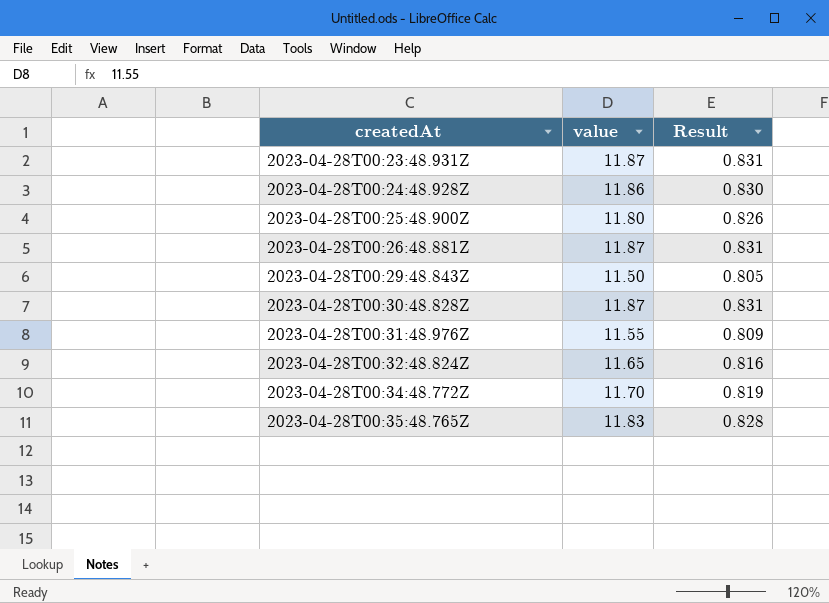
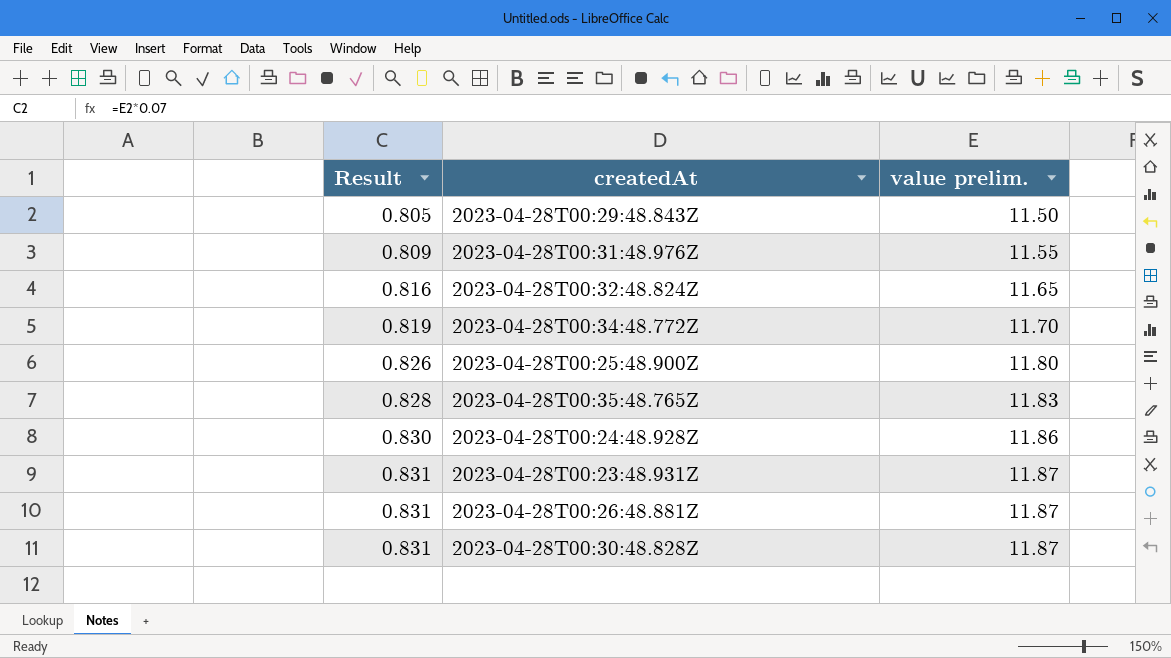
row order: createdAt ascending -> Result ascending
column Result | position: 3 -> 1
column name: value -> value prelim.

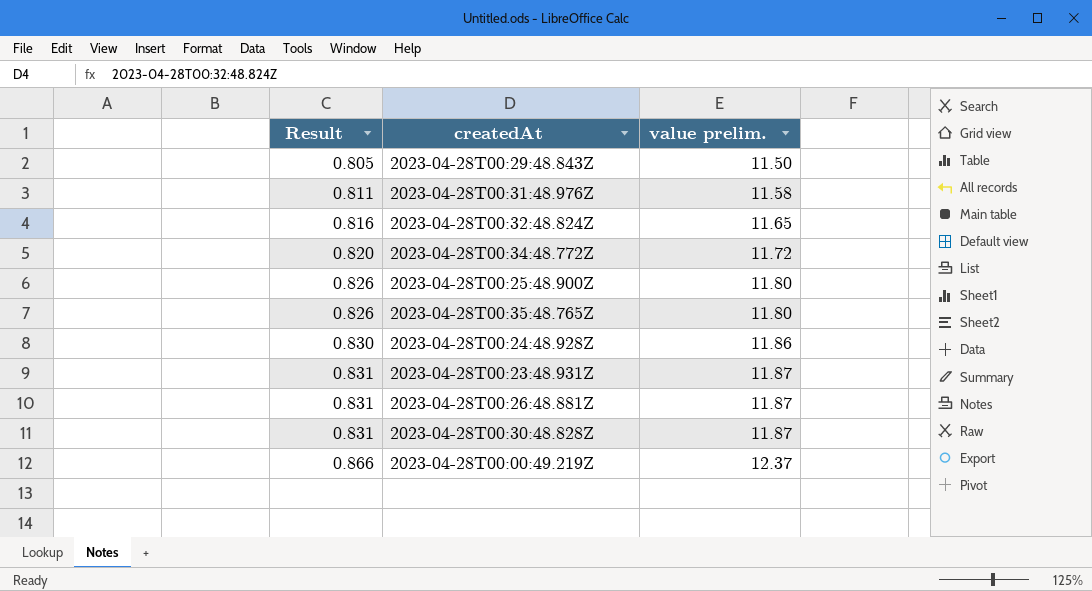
2023-04-28T00:31:48.976Z | Result: 0.809 -> 0.811
2023-04-28T00:31:48.976Z | value prelim.: 11.55 -> 11.58
2023-04-28T00:34:48.772Z | Result: 0.819 -> 0.820
2023-04-28T00:34:48.772Z | value prelim.: 11.70 -> 11.72
2023-04-28T00:35:48.765Z | Result: 0.828 -> 0.826
2023-04-28T00:35:48.765Z | value prelim.: 11.83 -> 11.80
row 2023-04-28T00:00:49.219Z: none -> 0.866 | 12.37

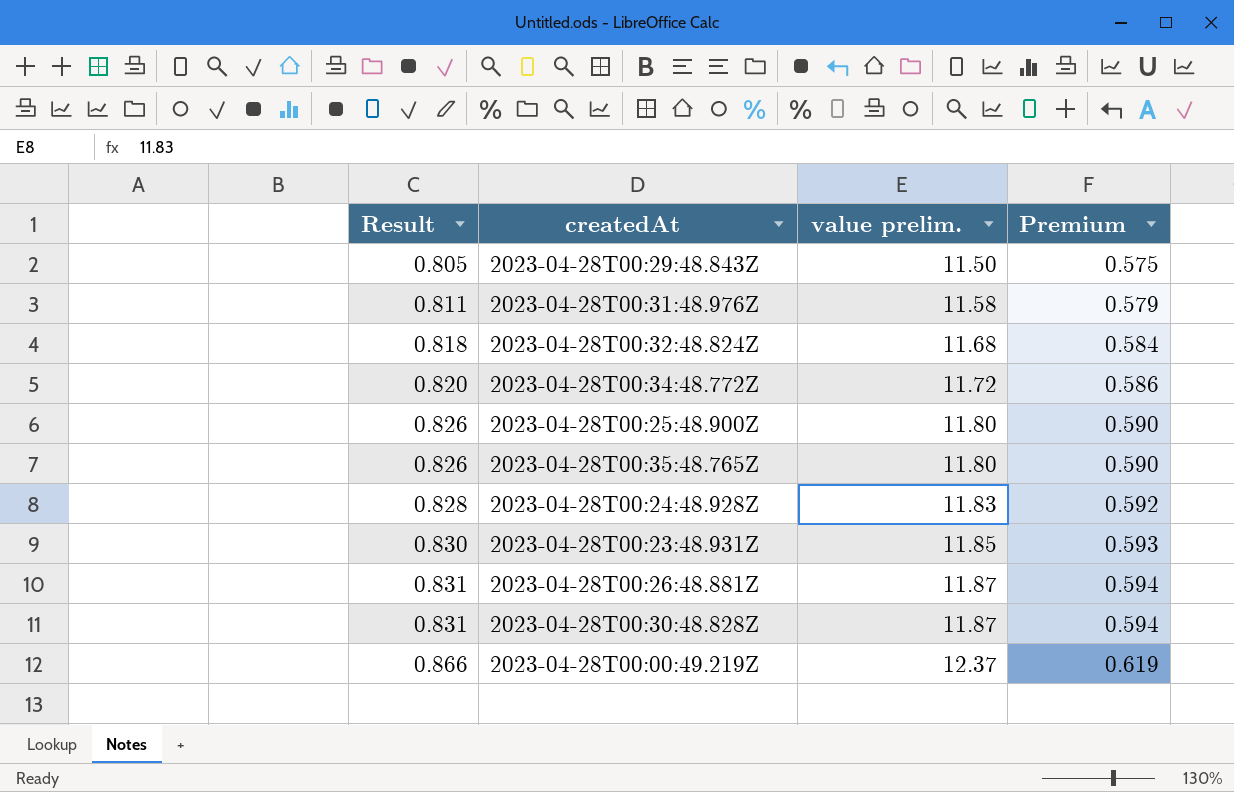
column Premium | formula: none -> [value prelim.] * 0.05
2023-04-28T00:32:48.824Z | Result: 0.816 -> 0.818
2023-04-28T00:32:48.824Z | value prelim.: 11.65 -> 11.68
2023-04-28T00:24:48.928Z | Result: 0.830 -> 0.828
2023-04-28T00:24:48.928Z | value prelim.: 11.86 -> 11.83
2023-04-28T00:23:48.931Z | Result: 0.831 -> 0.830
2023-04-28T00:23:48.931Z | value prelim.: 11.87 -> 11.85

